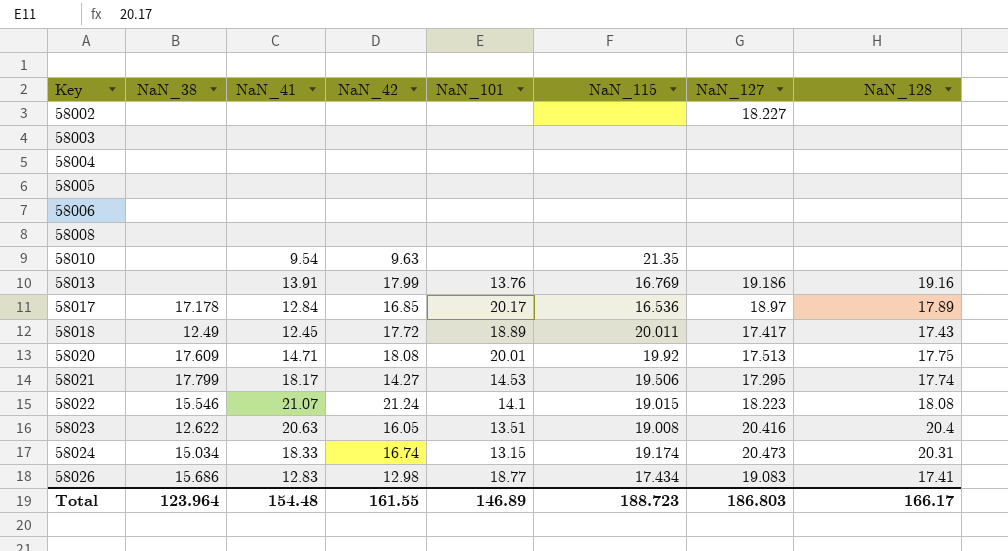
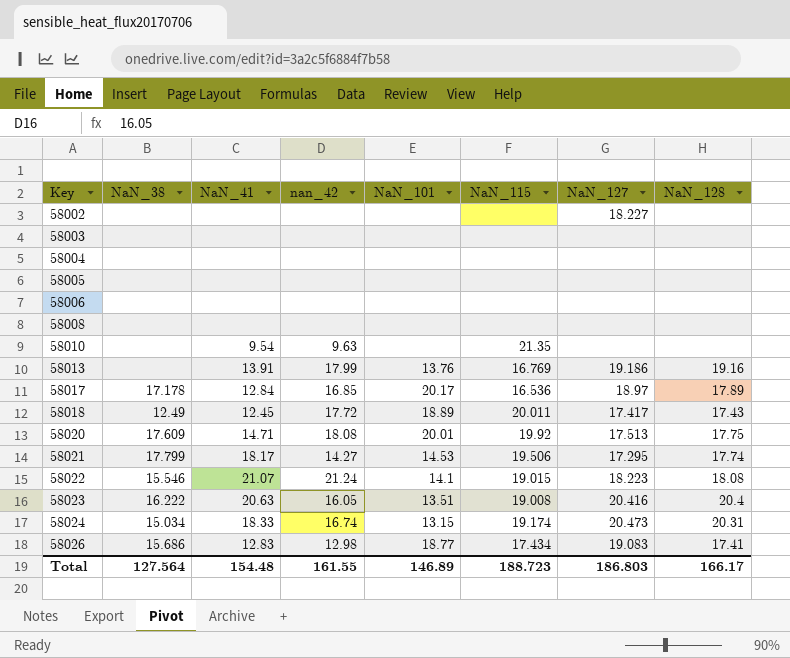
column name: NaN_42 -> nan_42
58023 | NaN_38: 12.622 -> 16.222
Total | NaN_38: 123.964 -> 127.564

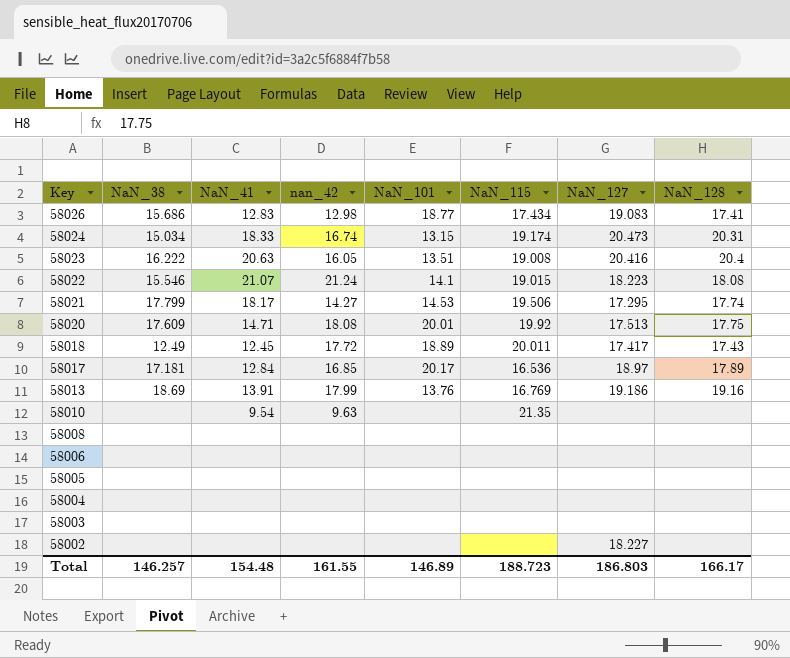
row order: Key ascending -> Key descending
58017 | NaN_38: 17.178 -> 17.181
58013 | NaN_38: none -> 18.69
Total | NaN_38: 127.564 -> 146.257

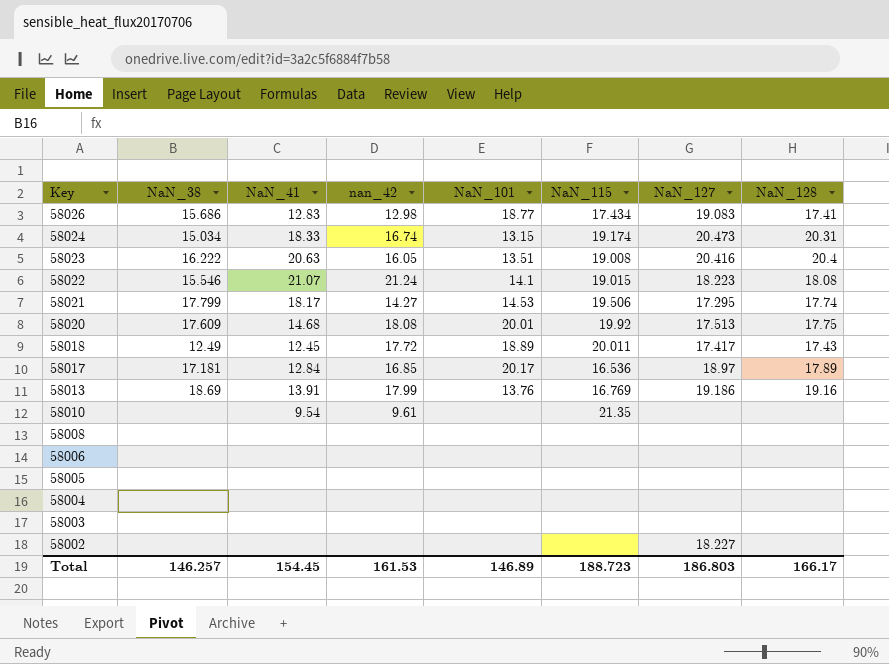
58020 | NaN_41: 14.71 -> 14.68
58010 | nan_42: 9.63 -> 9.61
Total | NaN_41: 154.48 -> 154.45
Total | nan_42: 161.55 -> 161.53

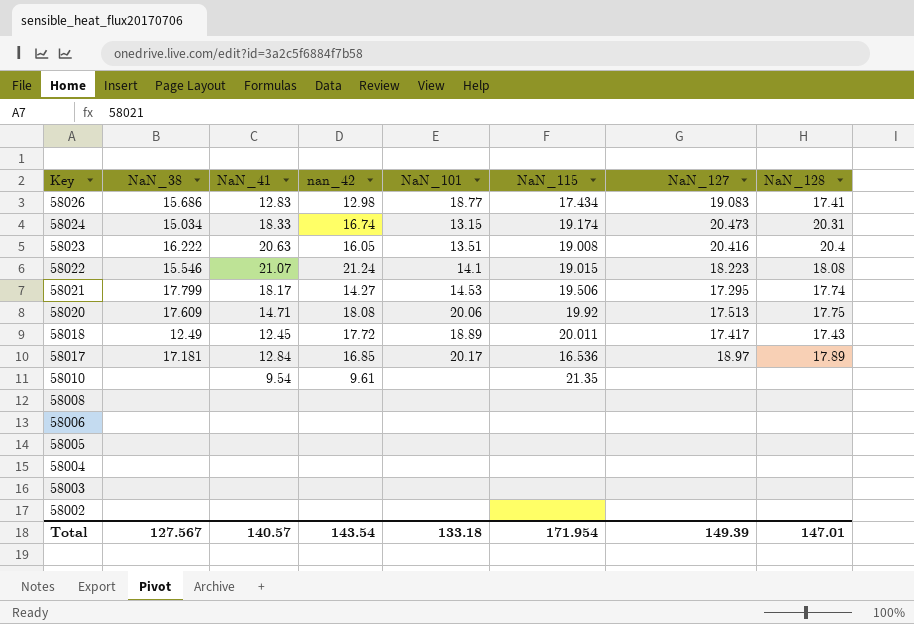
row 58013: 18.69 | 13.91 | 17.99 | 13.76 | 16.769 | 19.186 | 19.16 -> none
58020 | NaN_41: 14.68 -> 14.71
58020 | NaN_101: 20.01 -> 20.06
58002 | NaN_127: 18.227 -> none
Total | NaN_38: 146.257 -> 127.567
Total | NaN_41: 154.45 -> 140.57
Total | nan_42: 161.53 -> 143.54
Total | NaN_101: 146.89 -> 133.18
Total | NaN_115: 188.723 -> 171.954
Total | NaN_127: 186.803 -> 149.39
Total | NaN_128: 166.17 -> 147.01

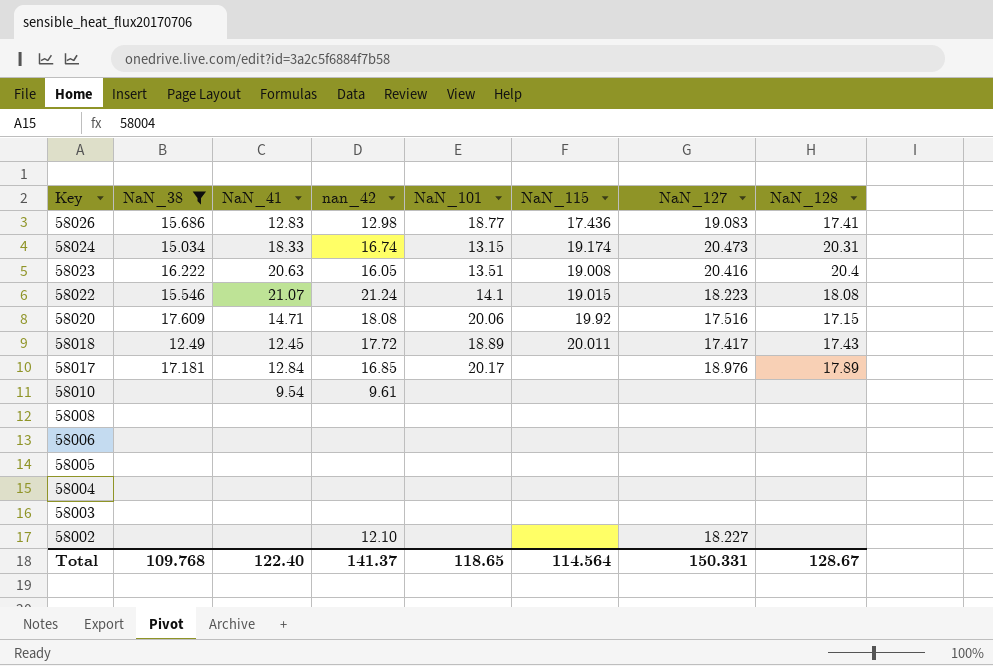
filter: none -> NaN_38 != 17.799
58026 | NaN_115: 17.434 -> 17.436
58020 | NaN_127: 17.513 -> 17.516
58020 | NaN_128: 17.75 -> 17.15
58017 | NaN_115: 16.536 -> none
58017 | NaN_127: 18.97 -> 18.976
58010 | NaN_115: 21.35 -> none
58002 | nan_42: none -> 12.10
58002 | NaN_127: none -> 18.227
Total | NaN_38: 127.567 -> 109.768
Total | NaN_41: 140.57 -> 122.40
Total | nan_42: 143.54 -> 141.37
Total | NaN_101: 133.18 -> 118.65
Total | NaN_115: 171.954 -> 114.564
Total | NaN_127: 149.39 -> 150.331
Total | NaN_128: 147.01 -> 128.67

